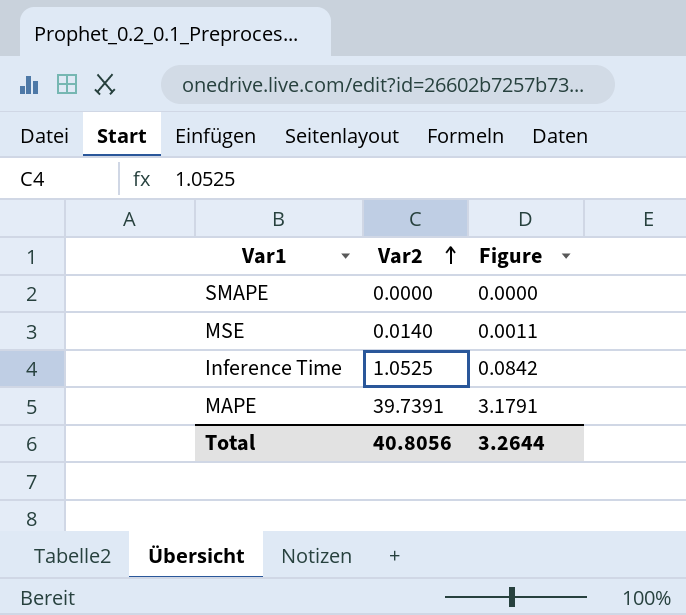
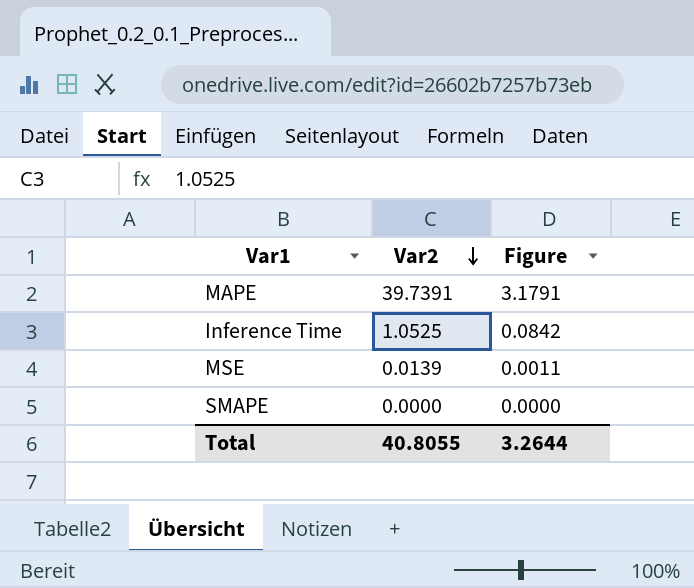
row order: Var2 ascending -> Var2 descending
MSE | Var2: 0.0140 -> 0.0139
Total | Var2: 40.8056 -> 40.8055

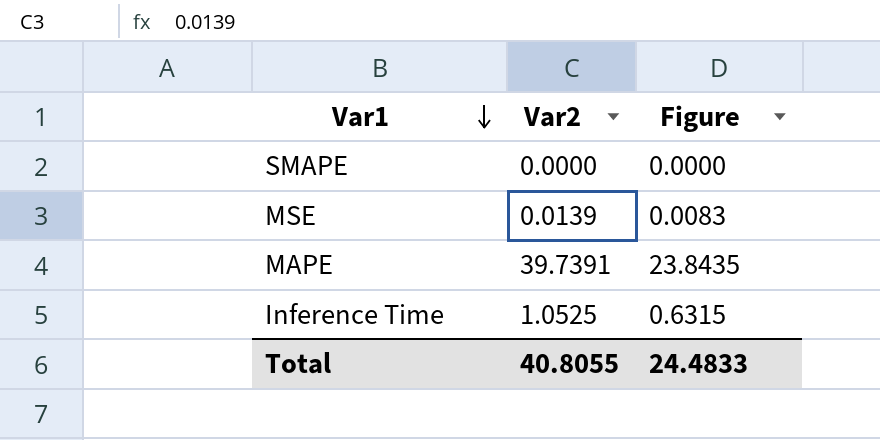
row order: Var2 descending -> Var1 descending
column Figure | formula: [Var2] * 0.08 -> [Var2] * 0.6
Total | Figure: 3.2644 -> 24.4833

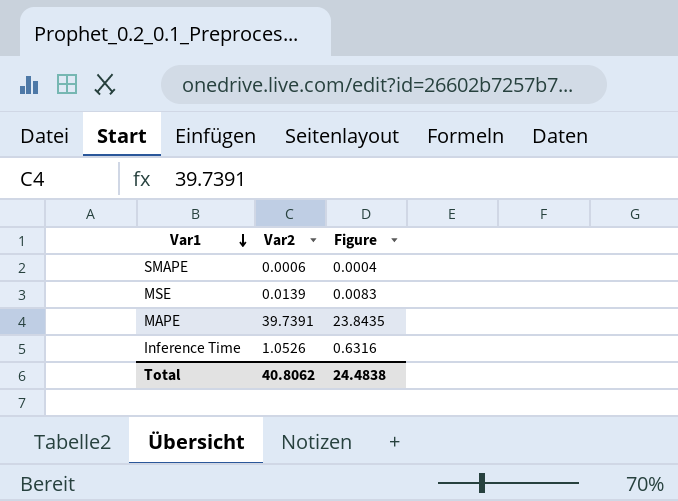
SMAPE | Var2: 0.0000 -> 0.0006
SMAPE | Figure: 0.0000 -> 0.0004
Inference Time | Var2: 1.0525 -> 1.0526
Inference Time | Figure: 0.6315 -> 0.6316
Total | Var2: 40.8055 -> 40.8062
Total | Figure: 24.4833 -> 24.4838

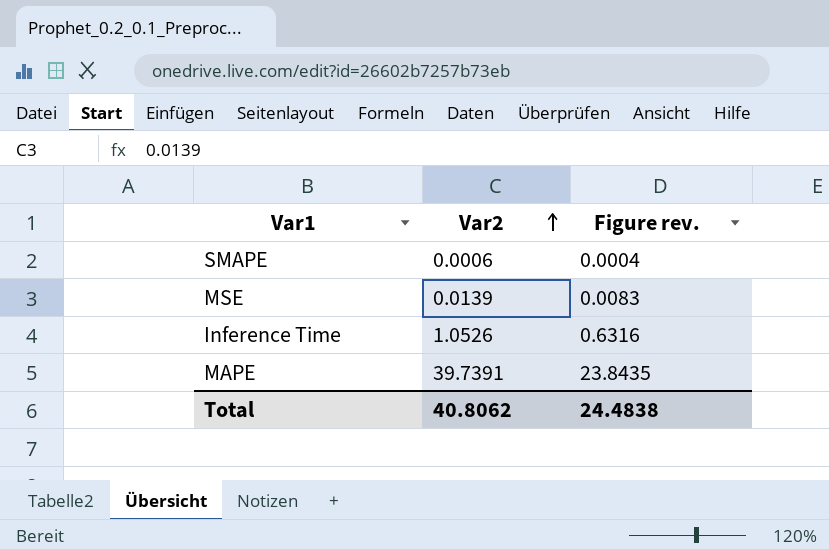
row order: Var1 descending -> Var2 ascending
column name: Figure -> Figure rev.

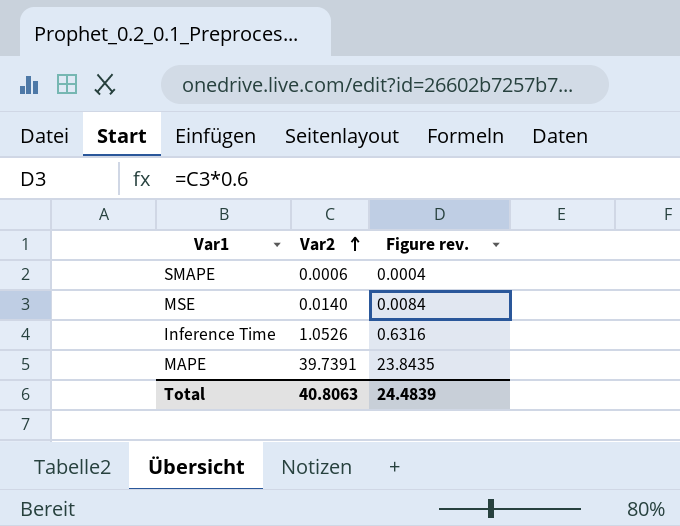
MSE | Var2: 0.0139 -> 0.0140
MSE | Figure rev.: 0.0083 -> 0.0084
Total | Var2: 40.8062 -> 40.8063
Total | Figure rev.: 24.4838 -> 24.4839

